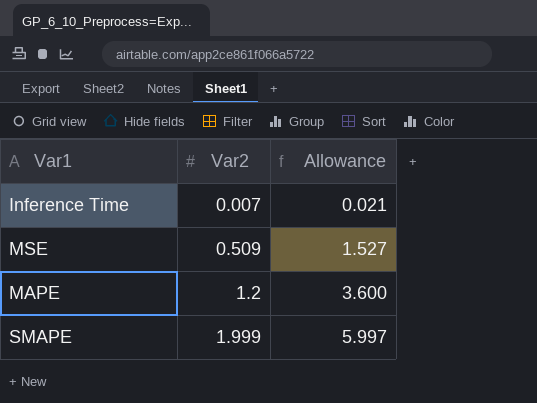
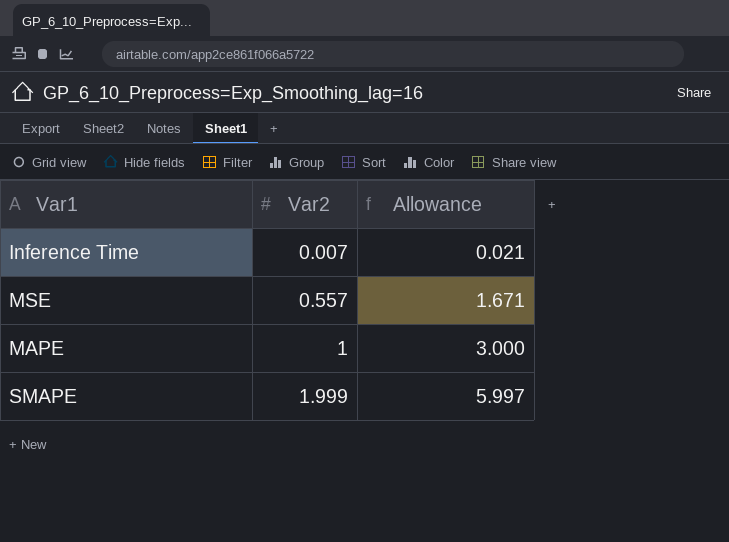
MSE | Var2: 0.509 -> 0.557
MSE | Allowance: 1.527 -> 1.671
MAPE | Var2: 1.2 -> 1
MAPE | Allowance: 3.600 -> 3.000

